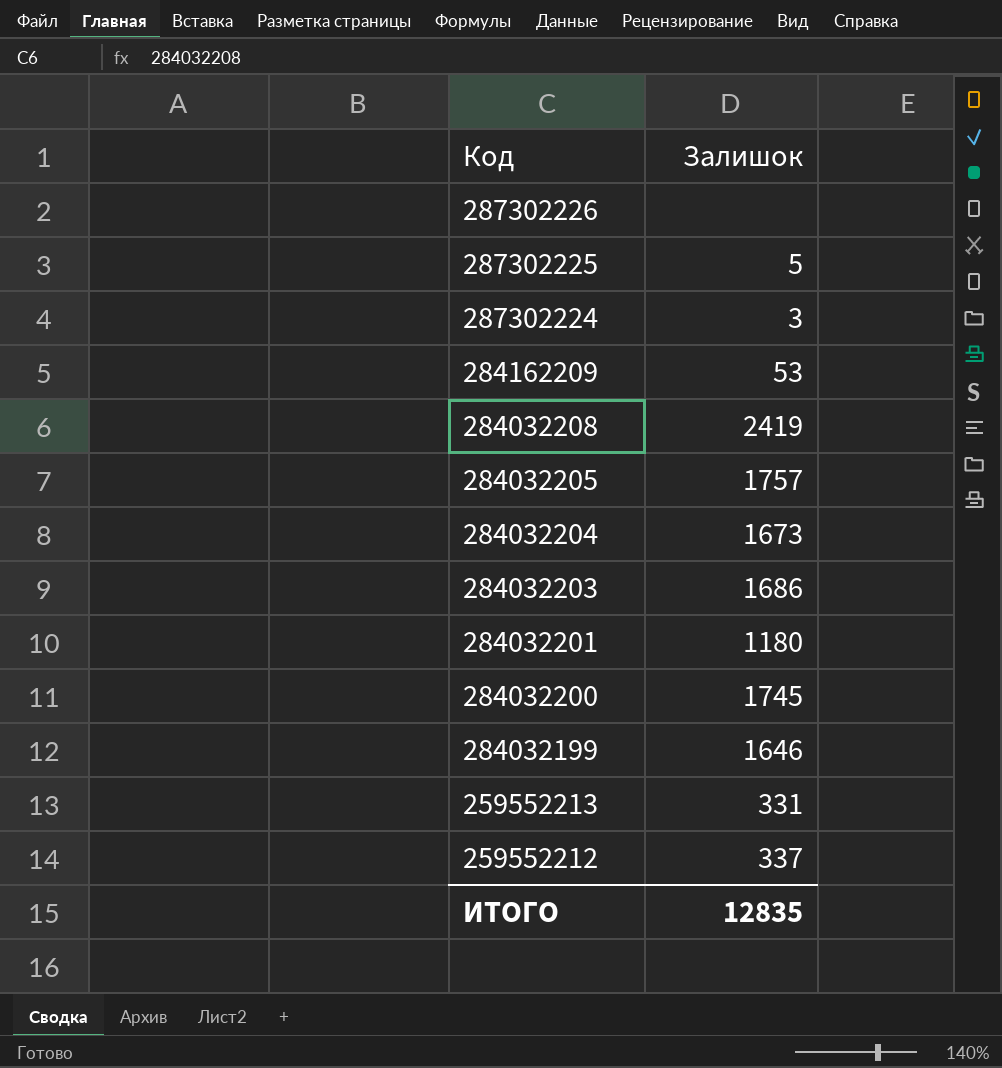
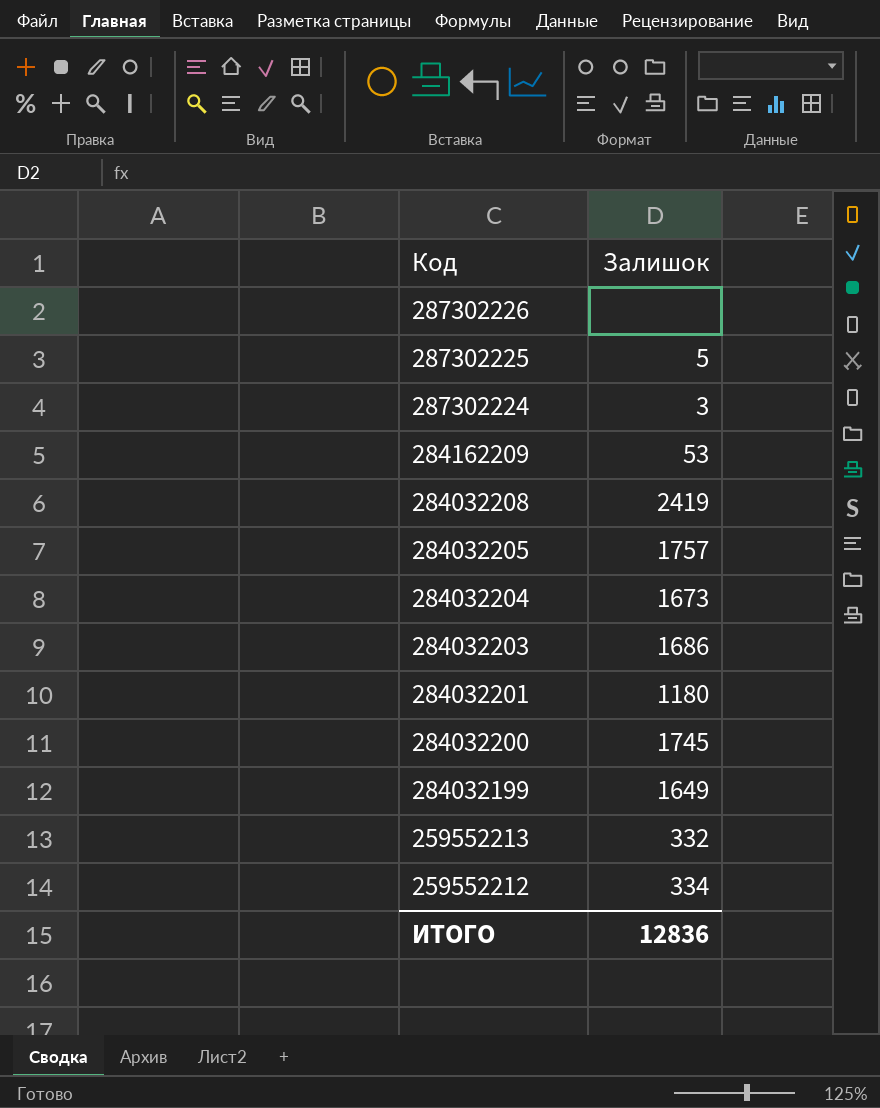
284032199 | Залишок: 1646 -> 1649
259552213 | Залишок: 331 -> 332
259552212 | Залишок: 337 -> 334
ИТОГО | Залишок: 12835 -> 12836

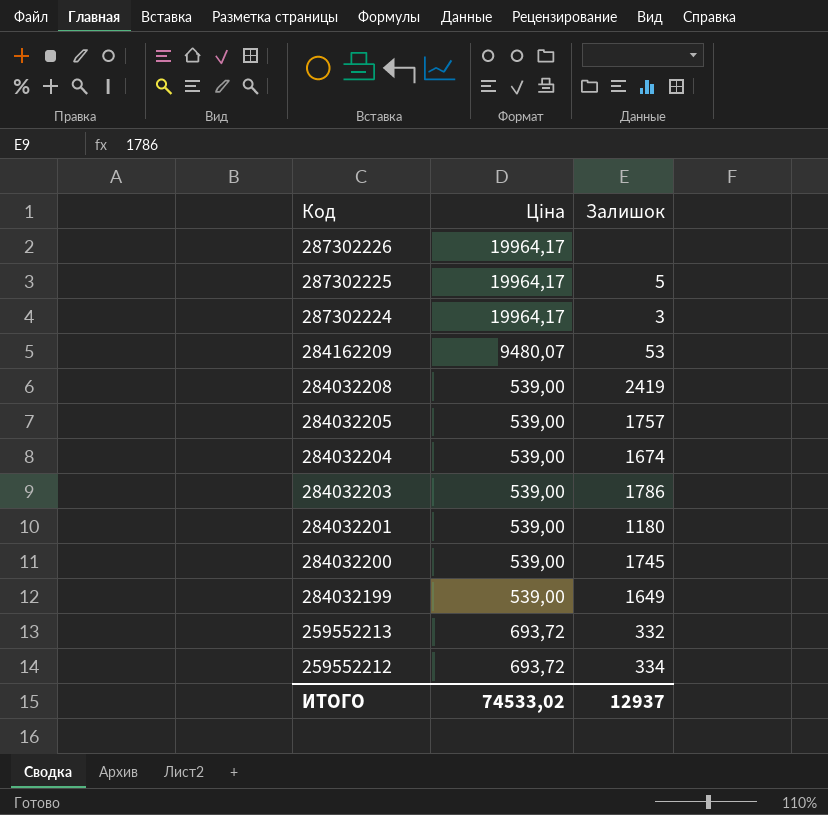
column Ціна | position: none -> 2
284032204 | Залишок: 1673 -> 1674
284032203 | Залишок: 1686 -> 1786
ИТОГО | Залишок: 12836 -> 12937

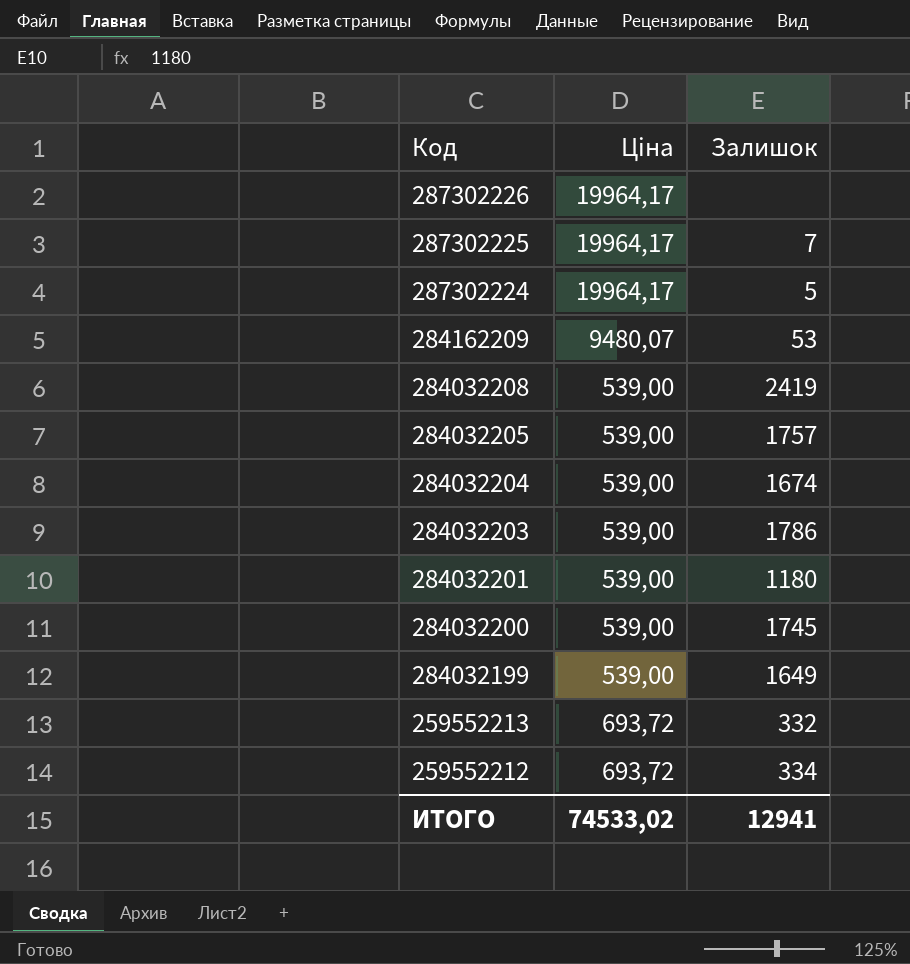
287302225 | Залишок: 5 -> 7
287302224 | Залишок: 3 -> 5
ИТОГО | Залишок: 12937 -> 12941

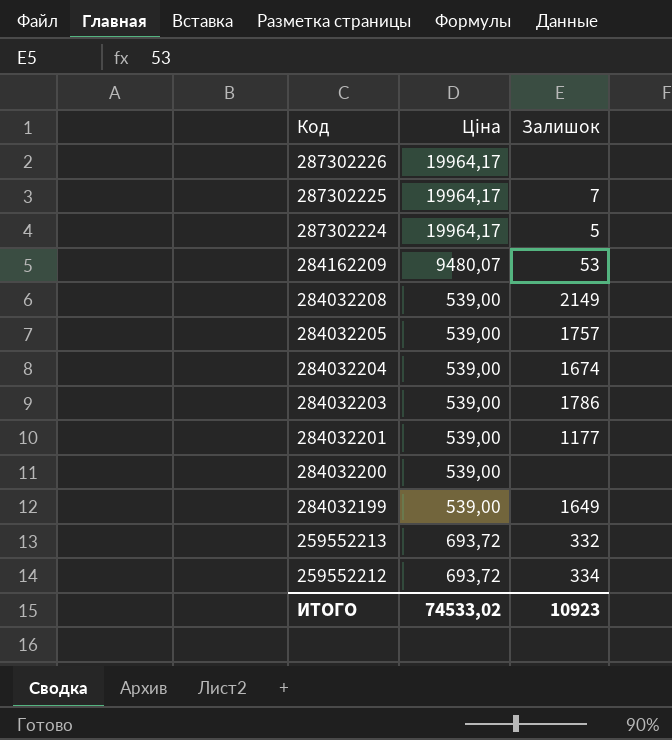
284032208 | Залишок: 2419 -> 2149
284032201 | Залишок: 1180 -> 1177
284032200 | Залишок: 1745 -> none
ИТОГО | Залишок: 12941 -> 10923

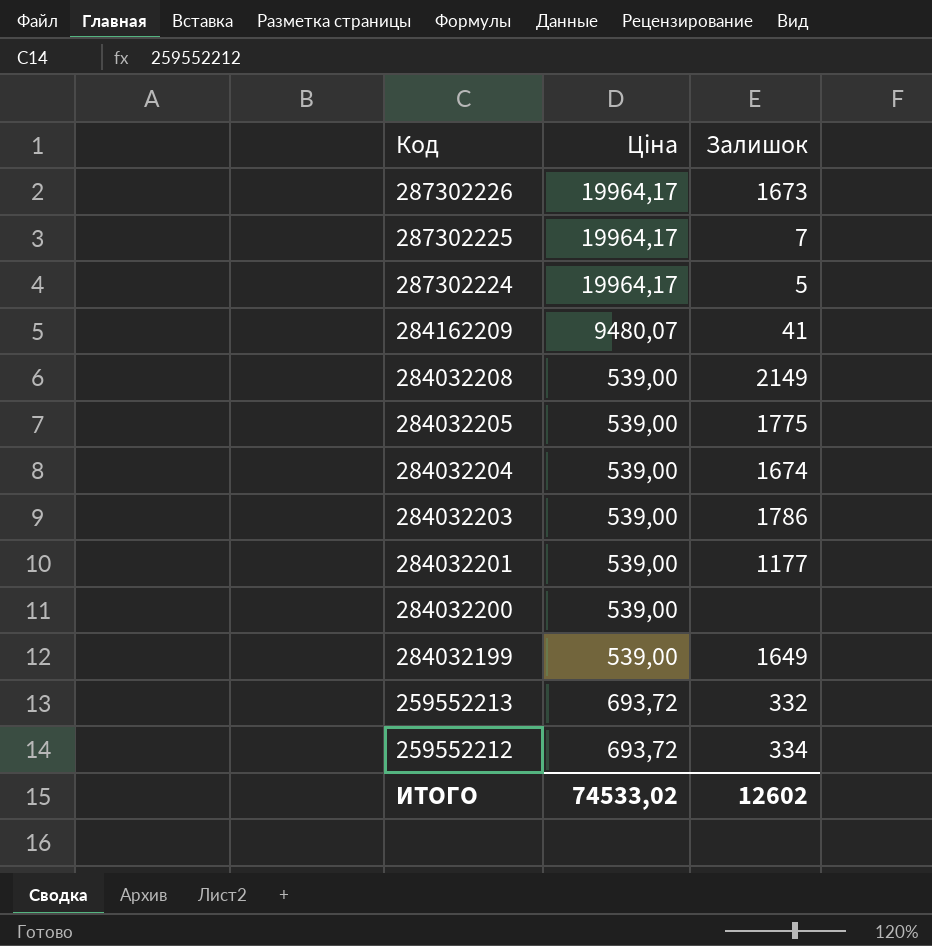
287302226 | Залишок: none -> 1673
284162209 | Залишок: 53 -> 41
284032205 | Залишок: 1757 -> 1775
ИТОГО | Залишок: 10923 -> 12602

